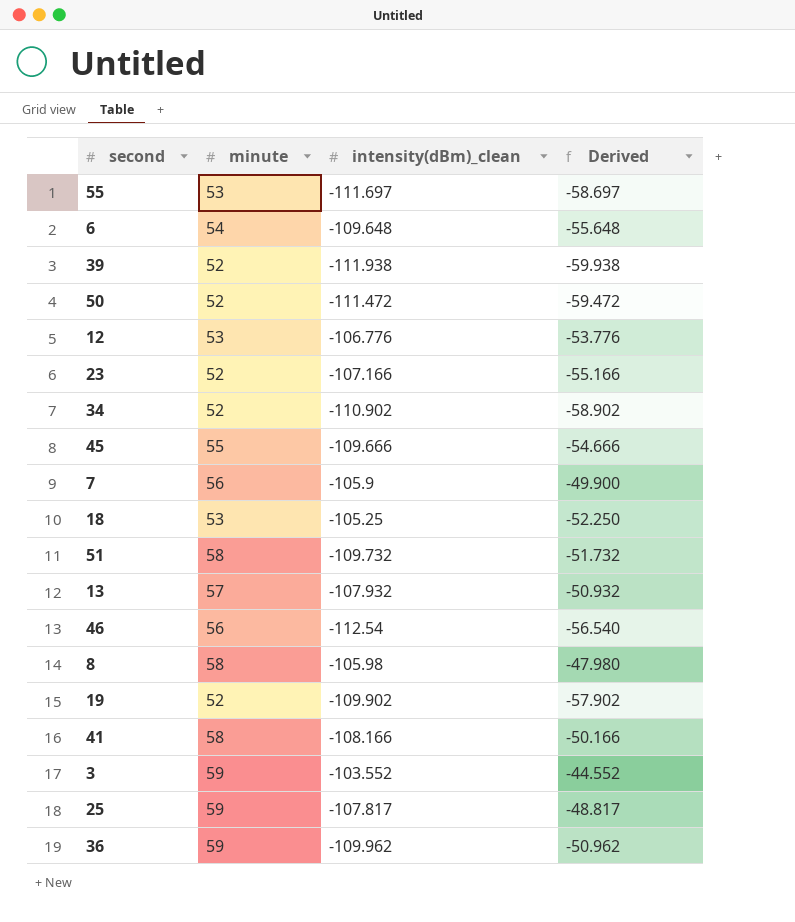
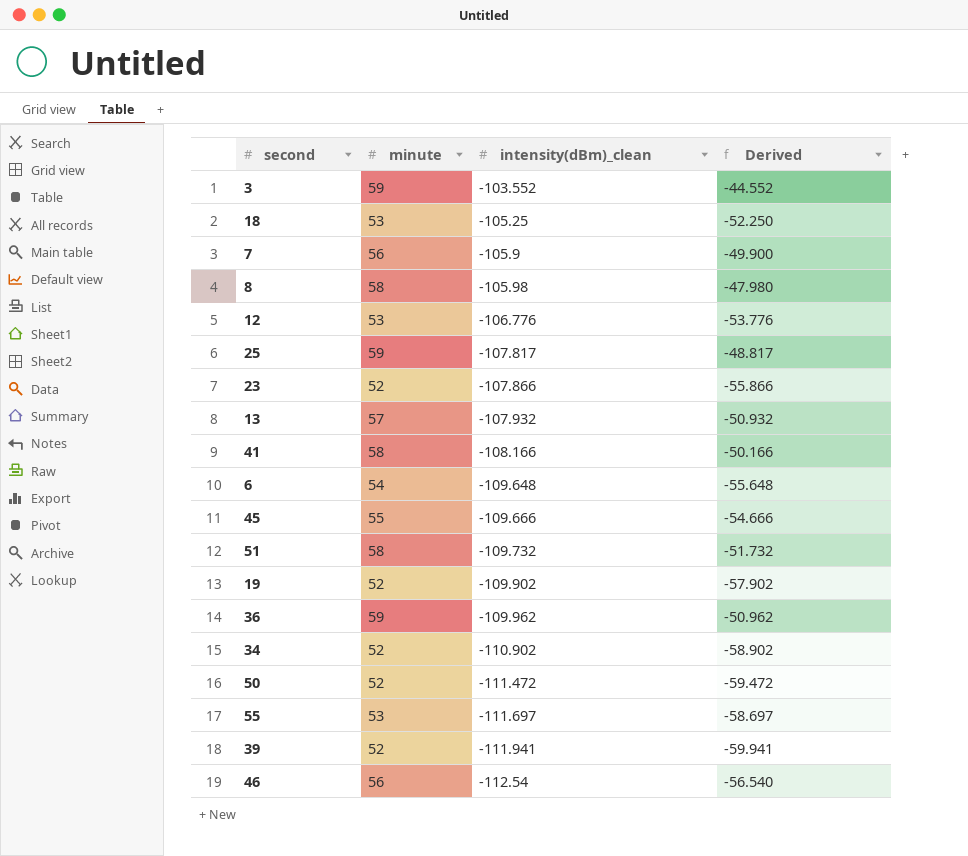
row order: none -> intensity(dBm)_clean descending
23 | intensity(dBm)_clean: -107.166 -> -107.866
23 | Derived: -55.166 -> -55.866
39 | intensity(dBm)_clean: -111.938 -> -111.941
39 | Derived: -59.938 -> -59.941

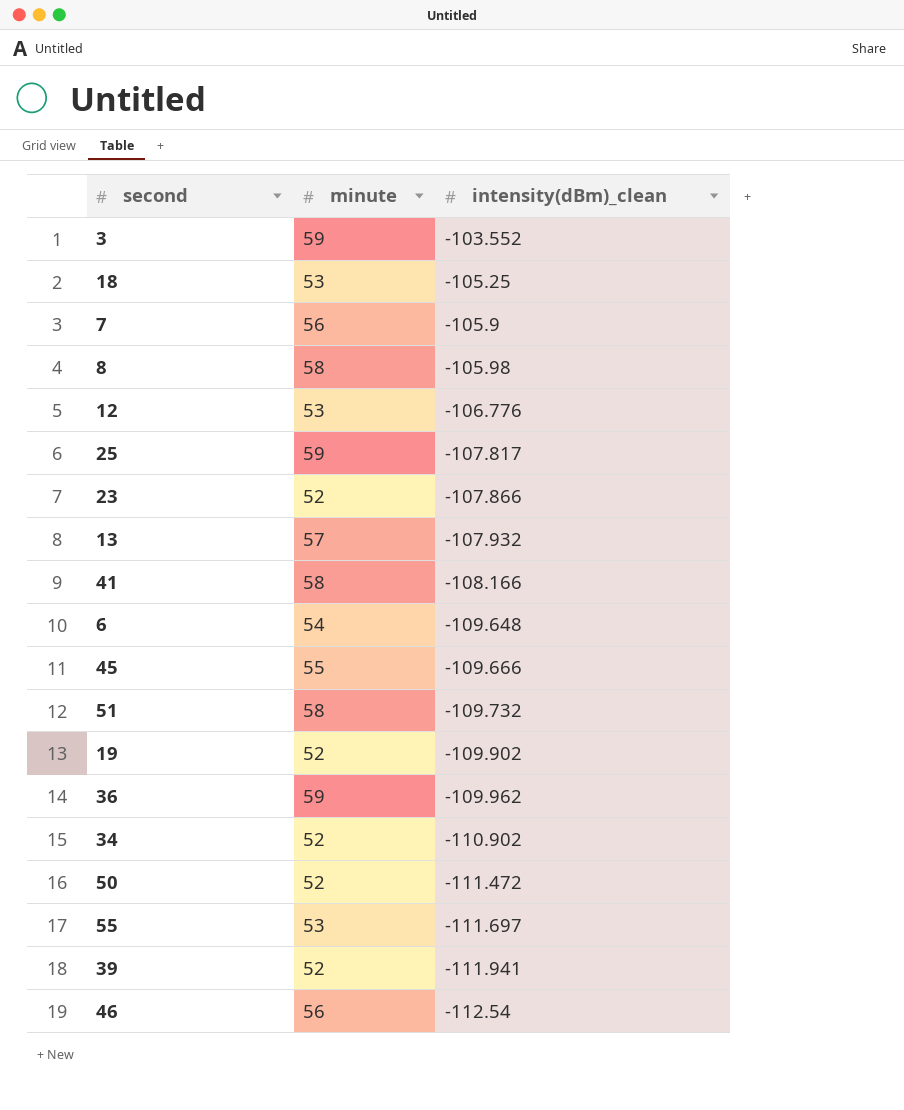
column Derived | formula: [minute] + [intensity(dBm)_clean] -> none

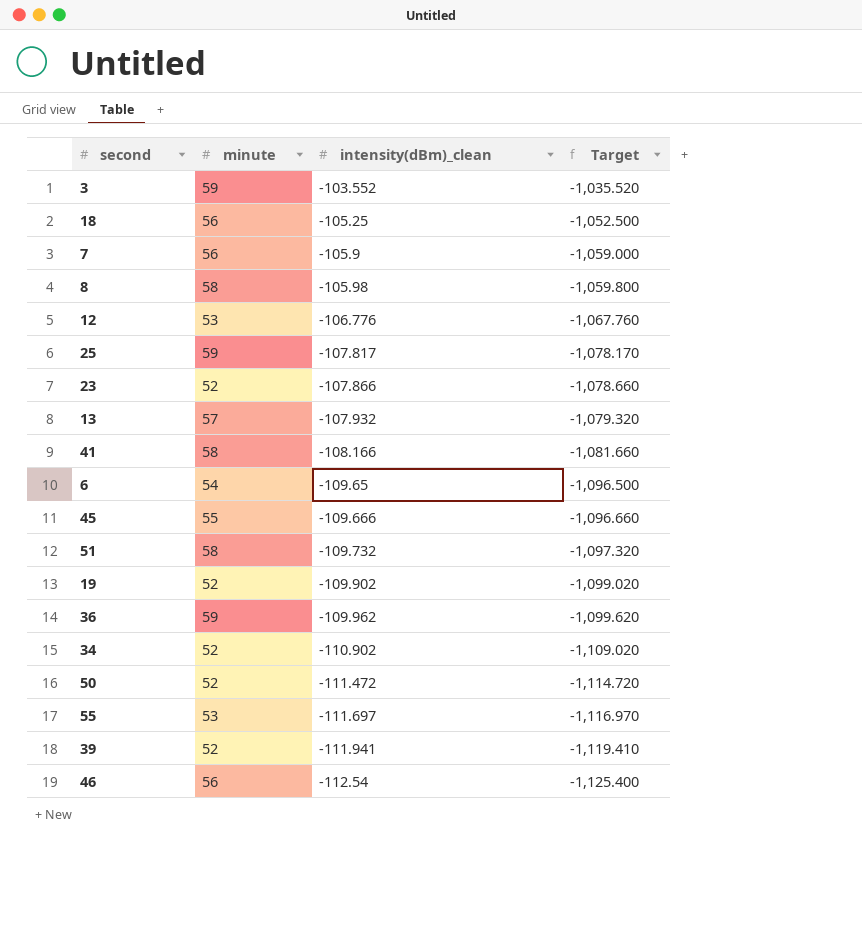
column Target | formula: none -> [intensity(dBm)_clean] * 10
18 | minute: 53 -> 56
6 | intensity(dBm)_clean: -109.648 -> -109.65

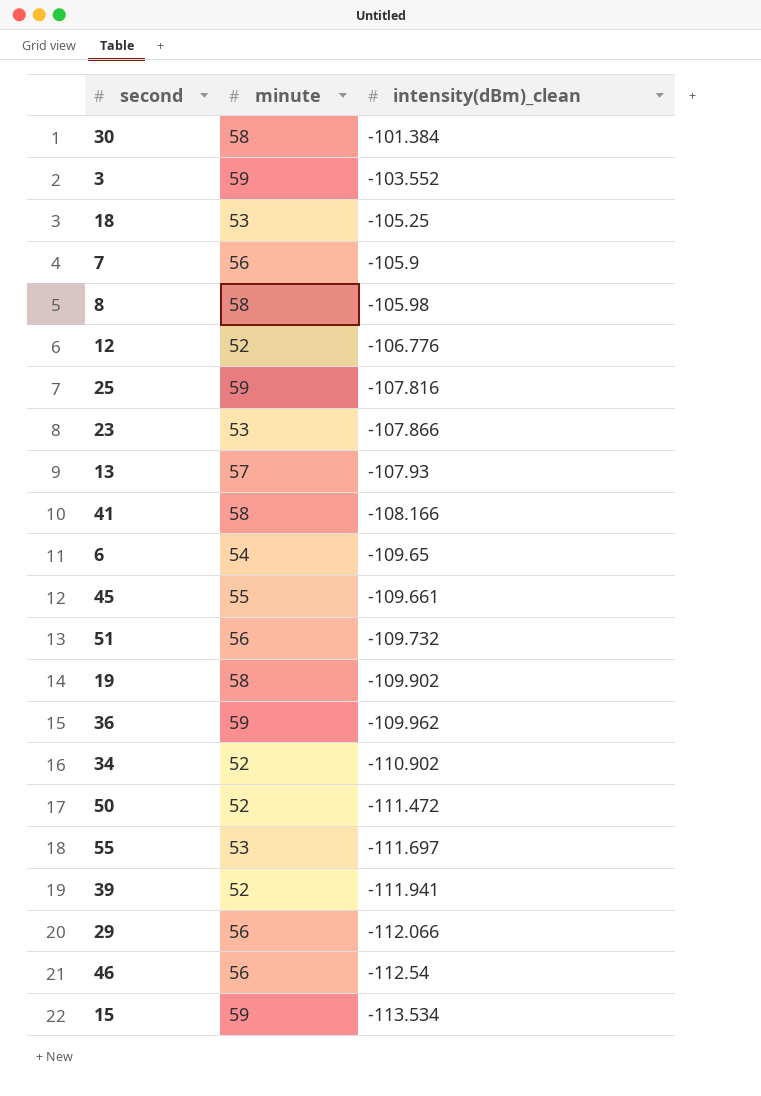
column Target | formula: [intensity(dBm)_clean] * 10 -> none
row 30: none -> 58 | -101.384
18 | minute: 56 -> 53
12 | minute: 53 -> 52
25 | intensity(dBm)_clean: -107.817 -> -107.816
23 | minute: 52 -> 53
13 | intensity(dBm)_clean: -107.932 -> -107.93
45 | intensity(dBm)_clean: -109.666 -> -109.661
51 | minute: 58 -> 56
19 | minute: 52 -> 58
row 29: none -> 56 | -112.066
row 15: none -> 59 | -113.534

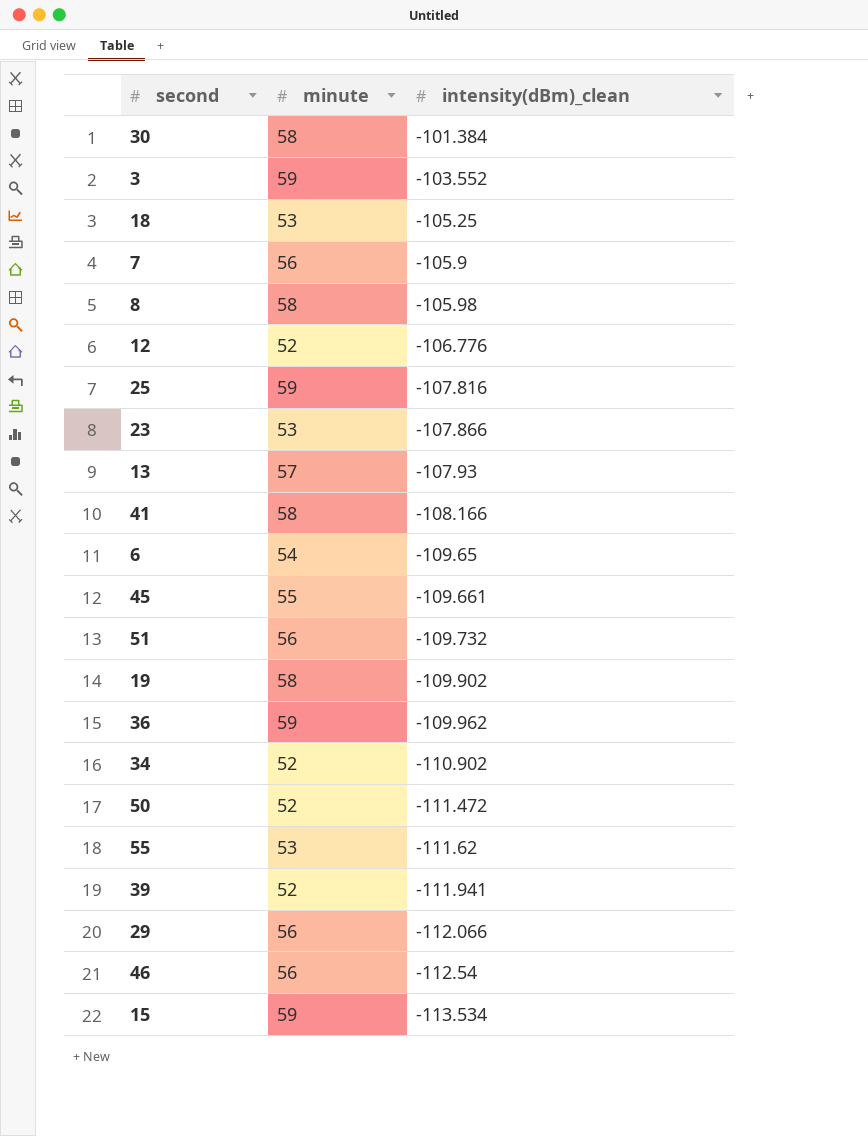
55 | intensity(dBm)_clean: -111.697 -> -111.62

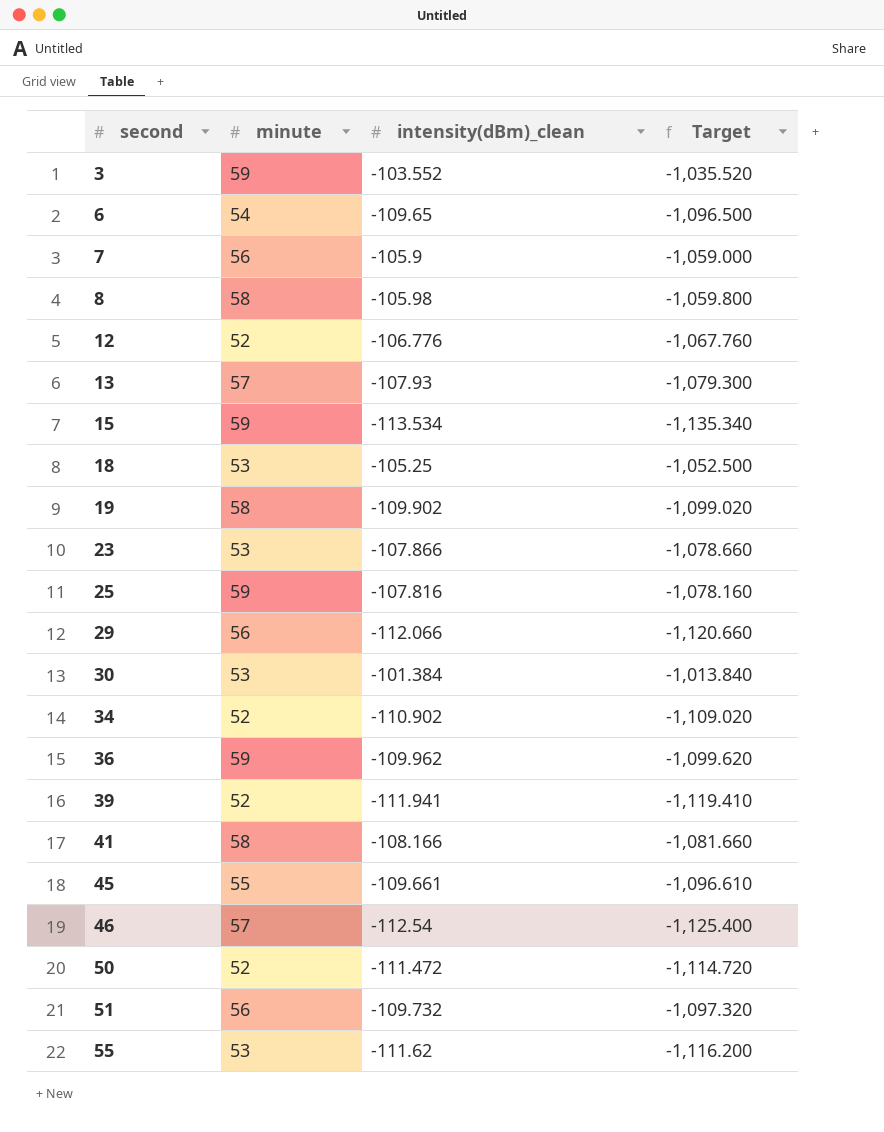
row order: intensity(dBm)_clean descending -> second ascending
column Target | formula: none -> [intensity(dBm)_clean] * 10
30 | minute: 58 -> 53
46 | minute: 56 -> 57

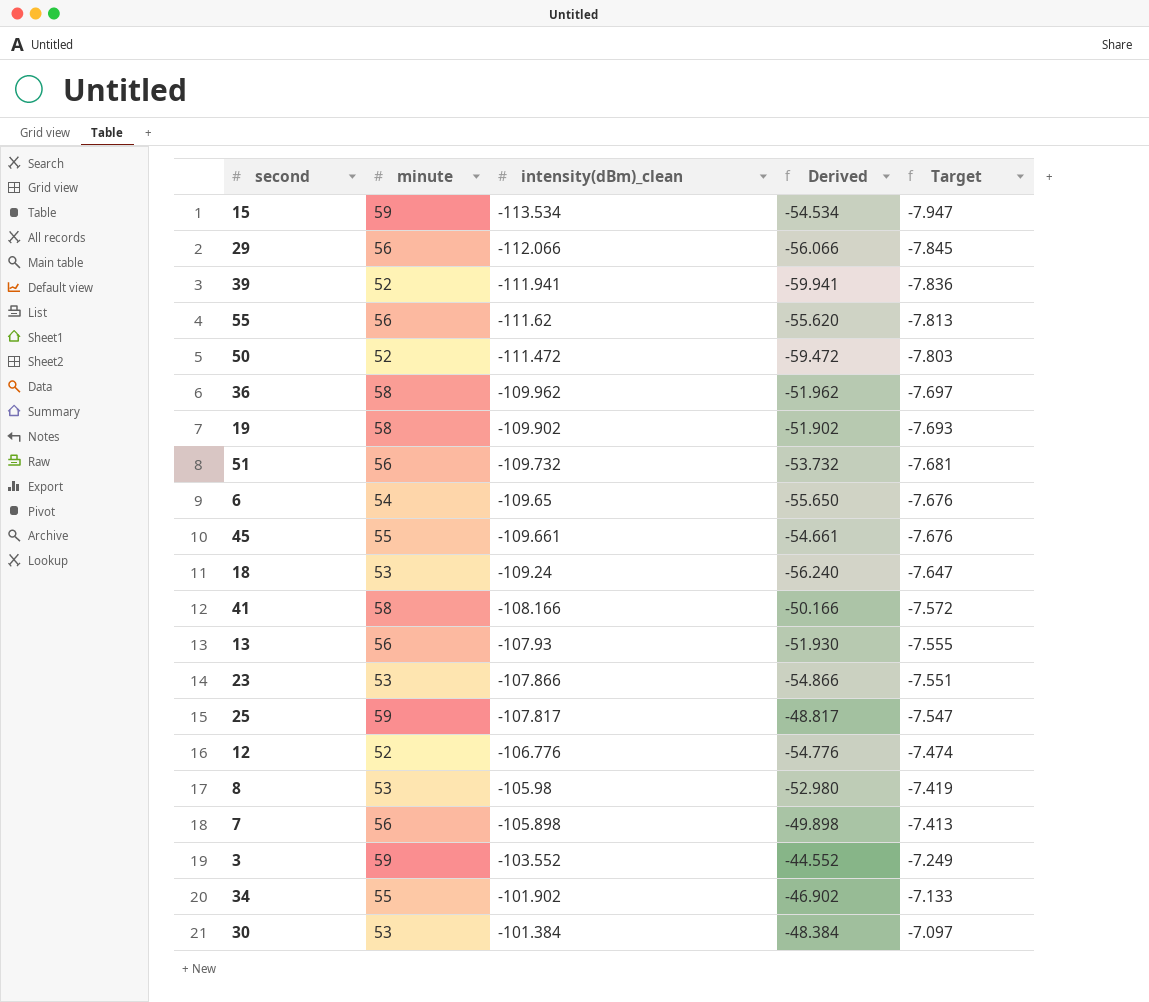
row order: second ascending -> Target ascending
column Derived | formula: none -> [minute] + [intensity(dBm)_clean]
column Target | formula: [intensity(dBm)_clean] * 10 -> [intensity(dBm)_clean] * 0.07
row 46: 57 | -112.54 | -1,125.400 -> none
55 | minute: 53 -> 56
36 | minute: 59 -> 58
18 | intensity(dBm)_clean: -105.25 -> -109.24
13 | minute: 57 -> 56
25 | intensity(dBm)_clean: -107.816 -> -107.817
8 | minute: 58 -> 53
7 | intensity(dBm)_clean: -105.9 -> -105.898
34 | minute: 52 -> 55
34 | intensity(dBm)_clean: -110.902 -> -101.902

